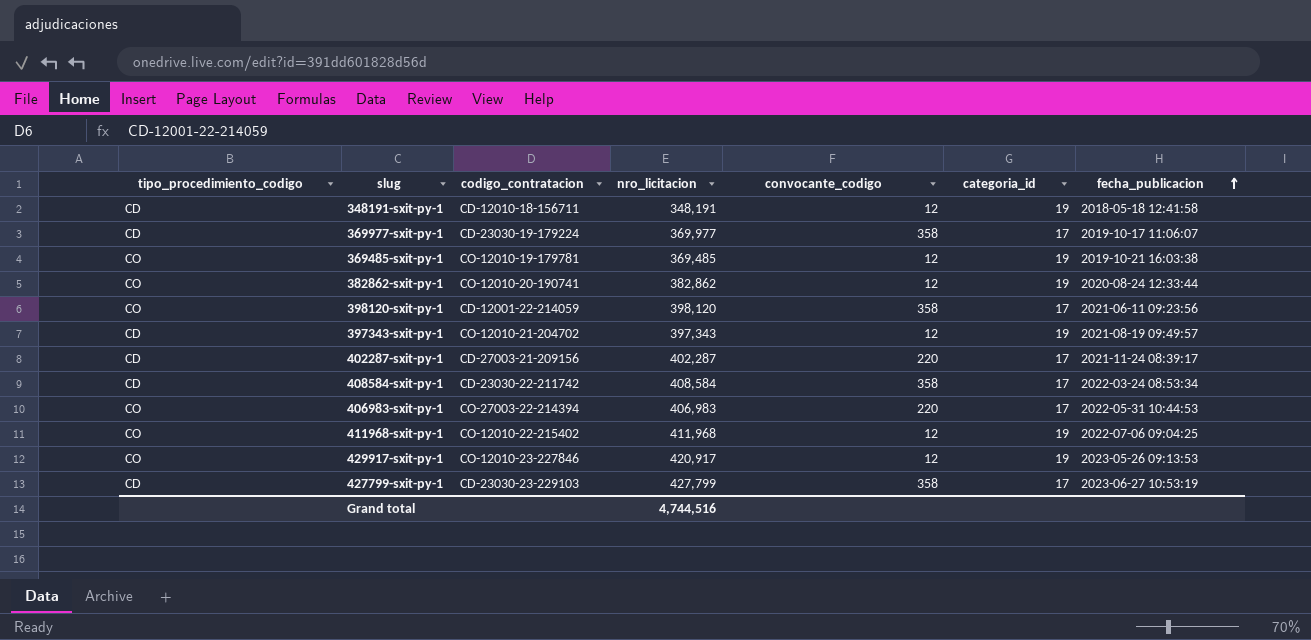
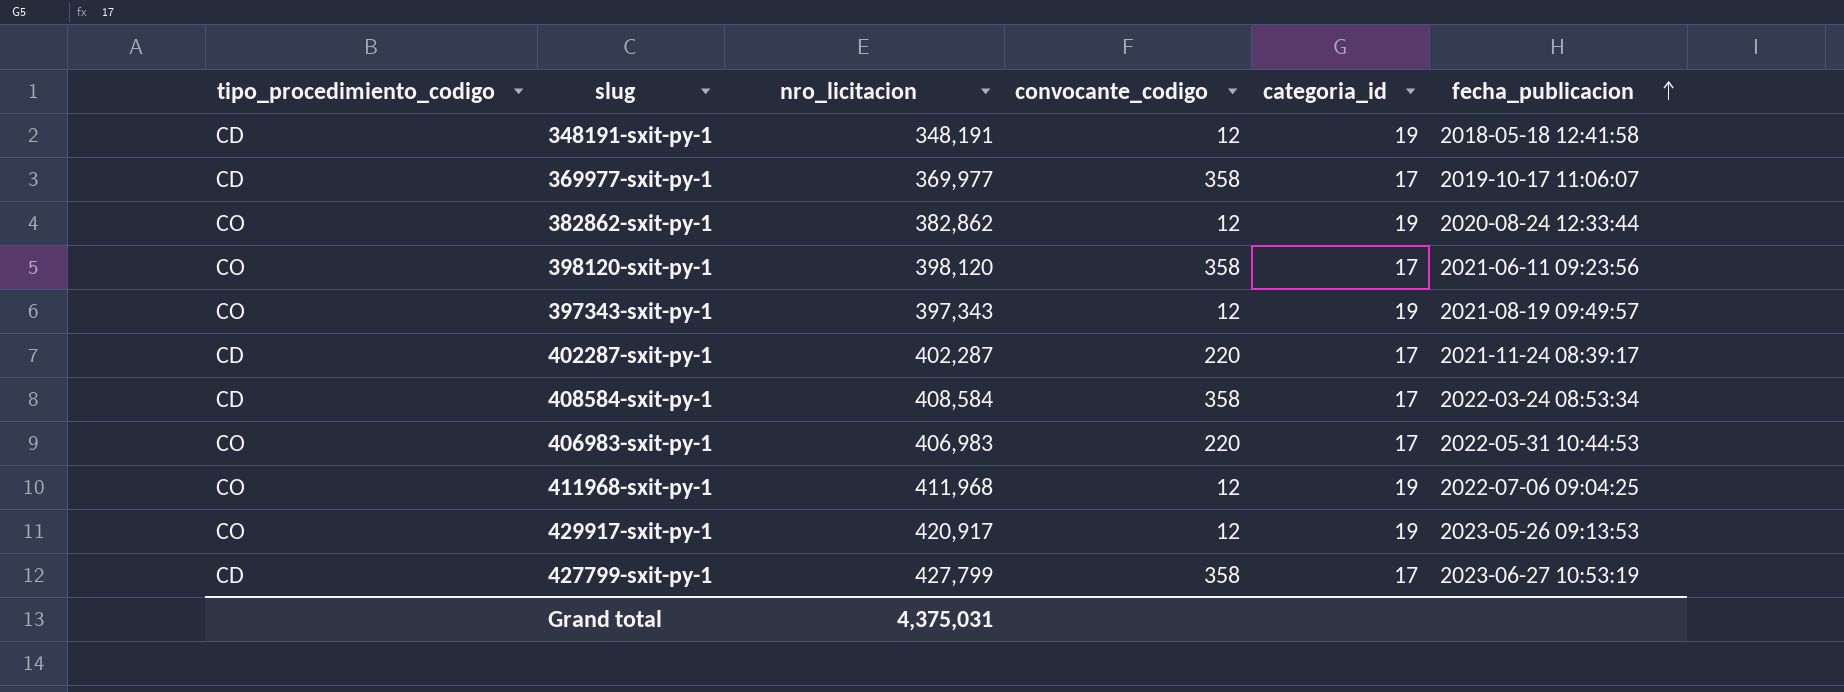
column codigo_contratacion | position: 3 -> none
row 369485-sxit-py-1: CO | CO-12010-19-179781 | 369,485 | 12 | 19 | 2019-10-21 16:03:38 -> none
397343-sxit-py-1 | tipo_procedimiento_codigo: CD -> CO
Grand total | nro_licitacion: 4,744,516 -> 4,375,031

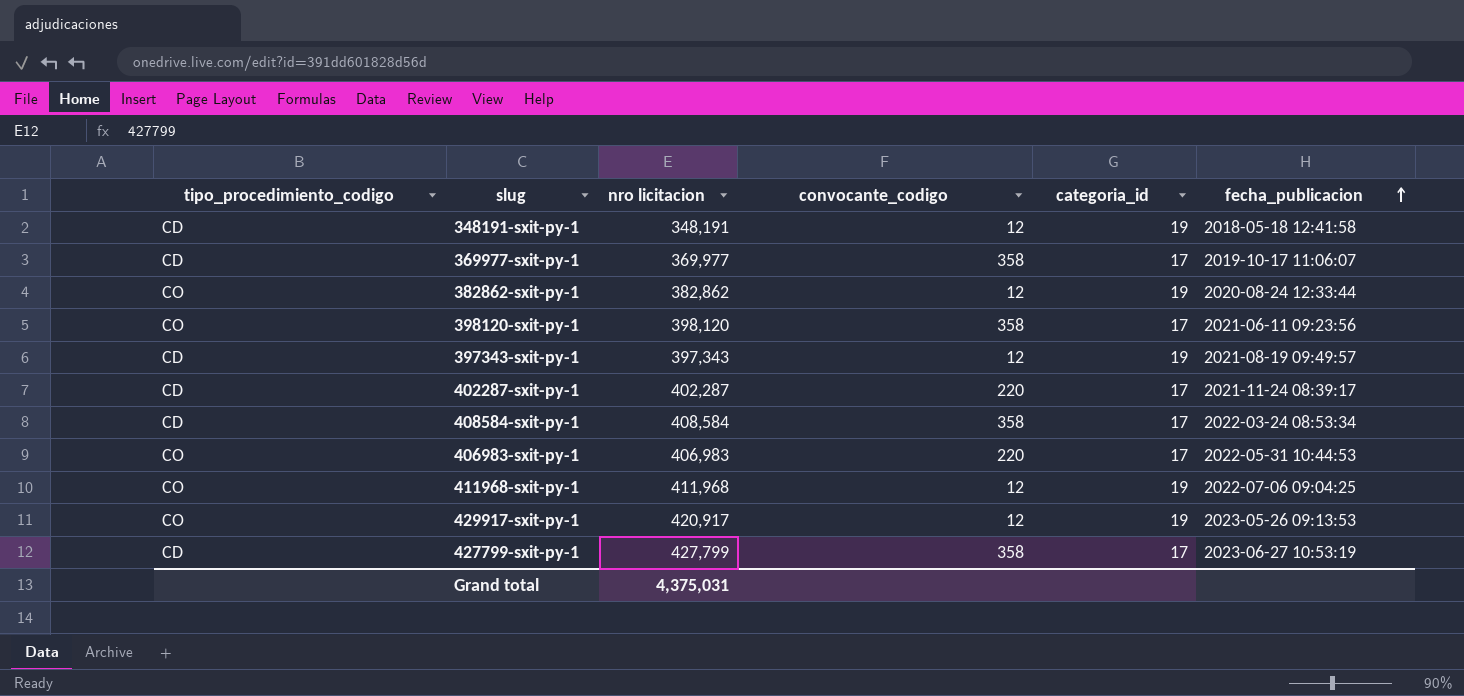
column name: nro_licitacion -> nro licitacion
397343-sxit-py-1 | tipo_procedimiento_codigo: CO -> CD

